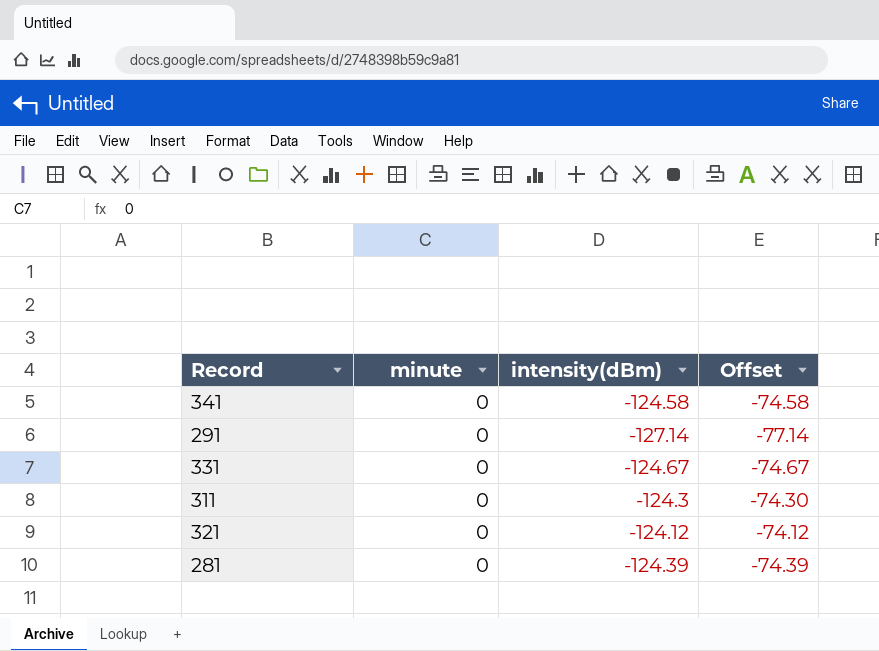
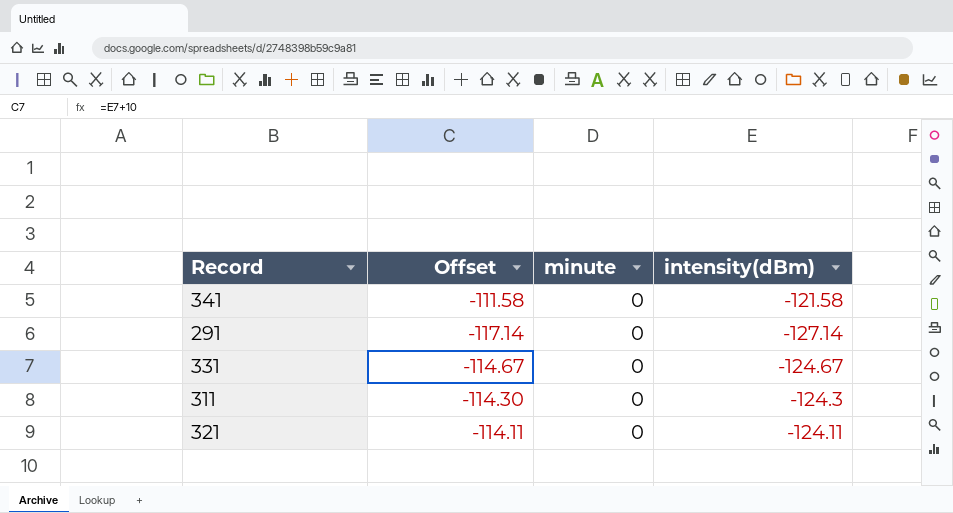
column Offset | formula: [intensity(dBm)] + 50 -> [intensity(dBm)] + 10
column Offset | position: 4 -> 2
row 281: 0 | -124.39 | -74.39 -> none
341 | intensity(dBm): -124.58 -> -121.58
321 | intensity(dBm): -124.12 -> -124.11

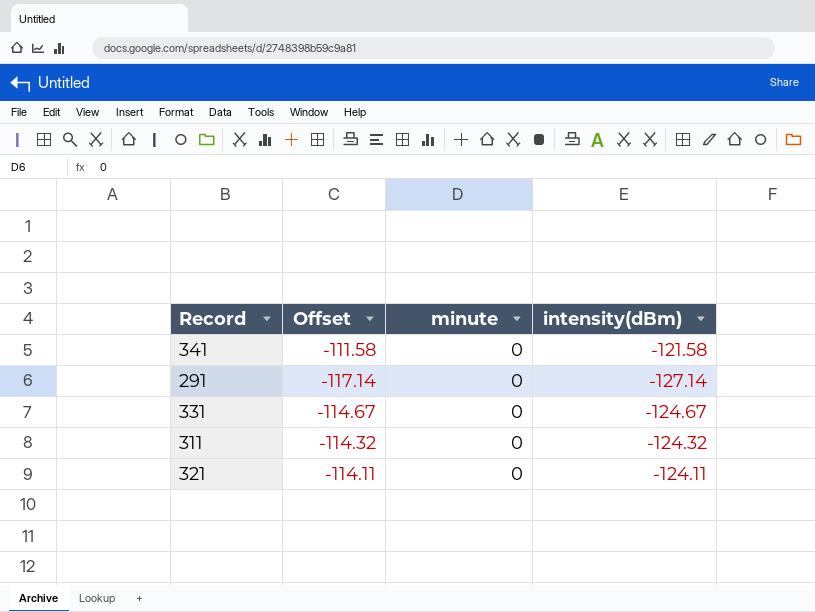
311 | Offset: -114.30 -> -114.32
311 | intensity(dBm): -124.3 -> -124.32

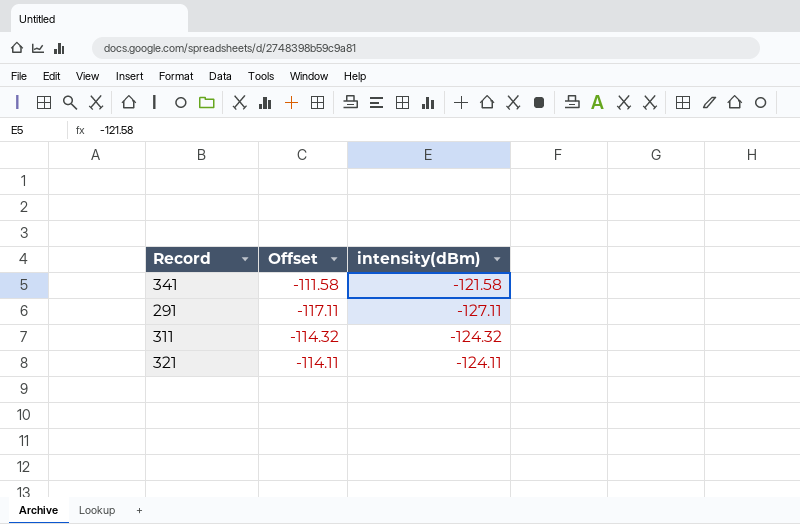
column minute | position: 3 -> none
row 331: -114.67 | 0 | -124.67 -> none
291 | Offset: -117.14 -> -117.11
291 | intensity(dBm): -127.14 -> -127.11

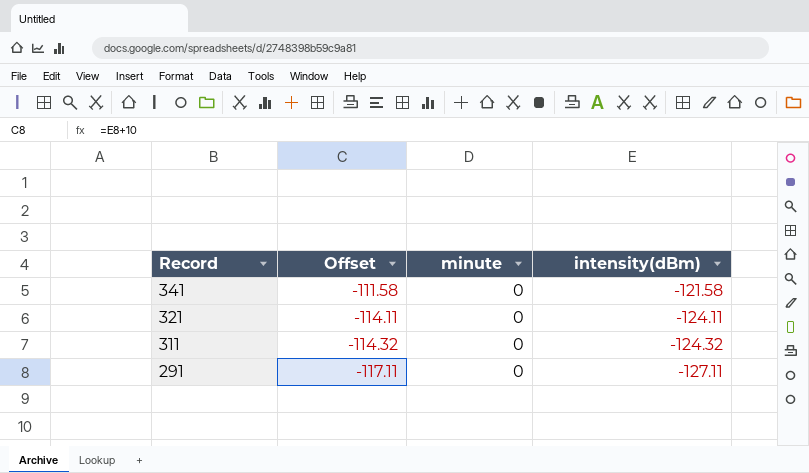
row order: none -> Record descending
column minute | position: none -> 3

